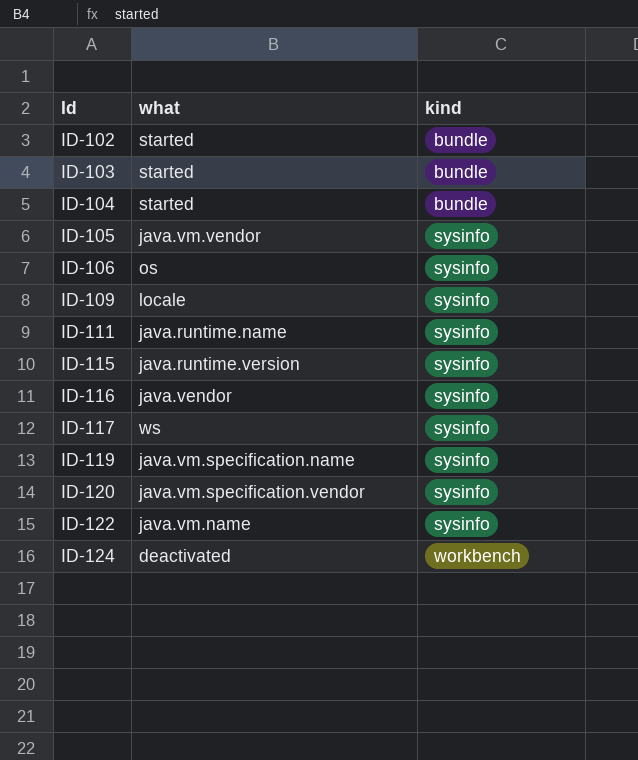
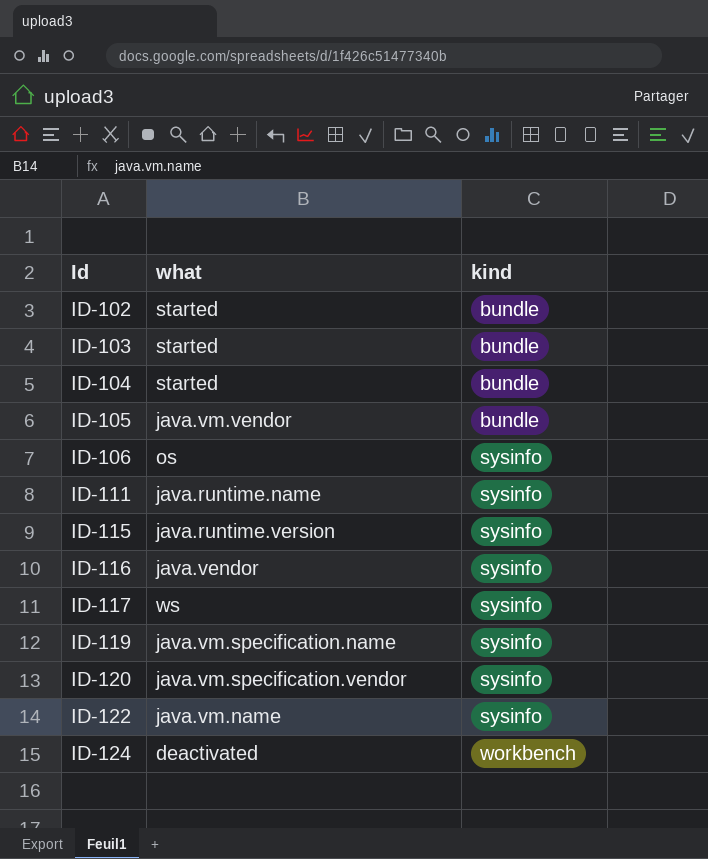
row ID-109: locale | sysinfo -> none
ID-105 | kind: sysinfo -> bundle

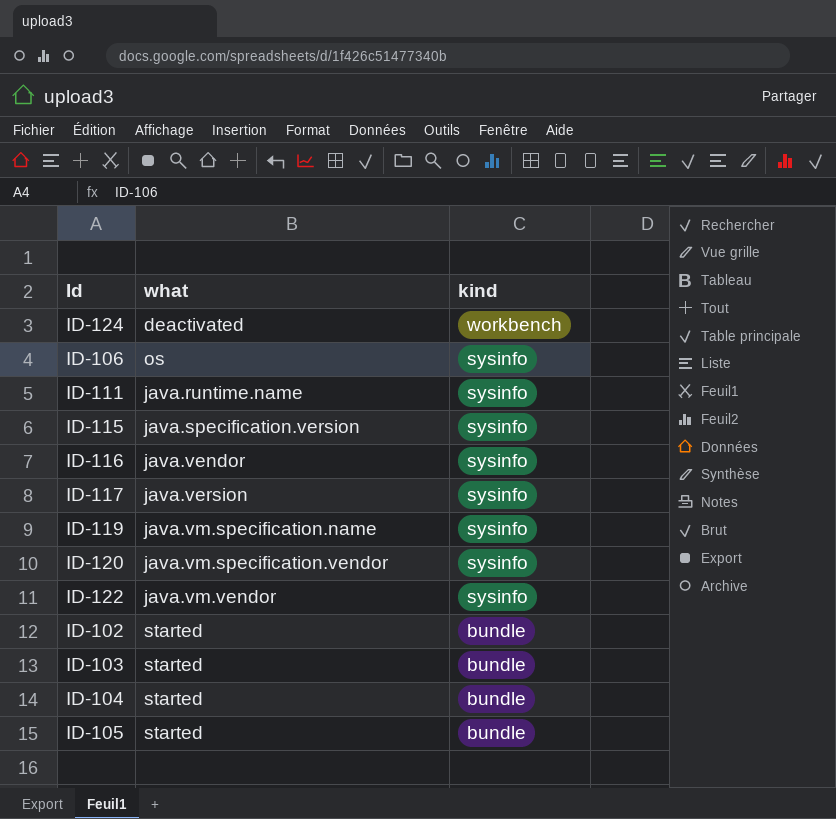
row order: Id ascending -> kind descending
ID-115 | what: java.runtime.version -> java.specification.version
ID-117 | what: ws -> java.version
ID-122 | what: java.vm.name -> java.vm.vendor
ID-105 | what: java.vm.vendor -> started

